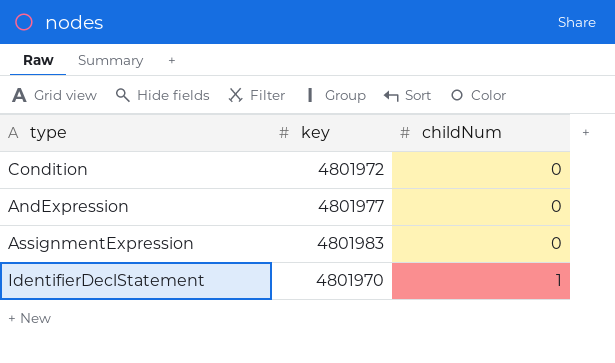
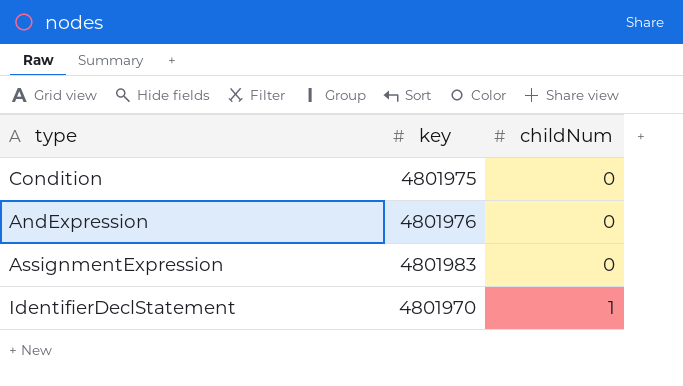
Condition | key: 4801972 -> 4801975
AndExpression | key: 4801977 -> 4801976

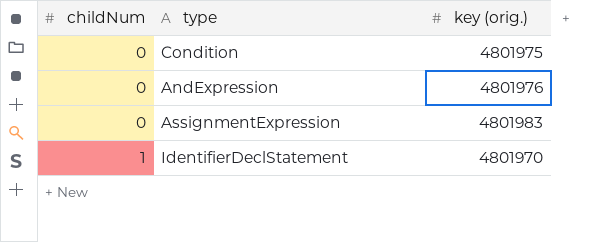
column childNum | position: 3 -> 1
column name: key -> key (orig.)

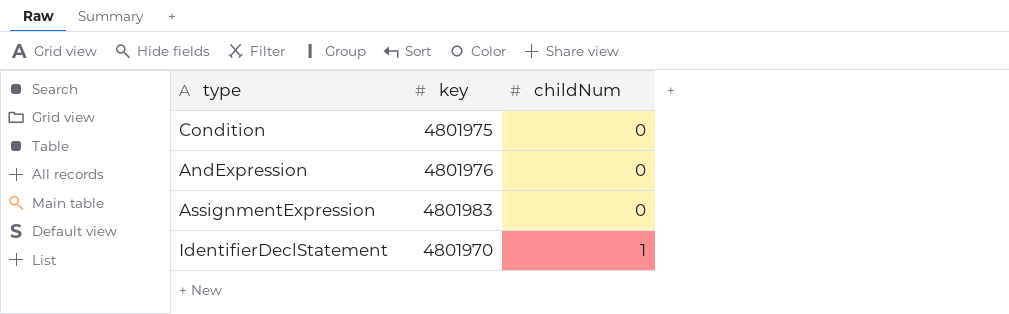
column name: key (orig.) -> key
column childNum | position: 1 -> 3

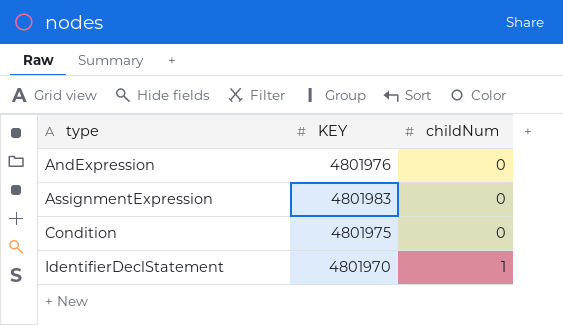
row order: childNum ascending -> type ascending
column name: key -> KEY

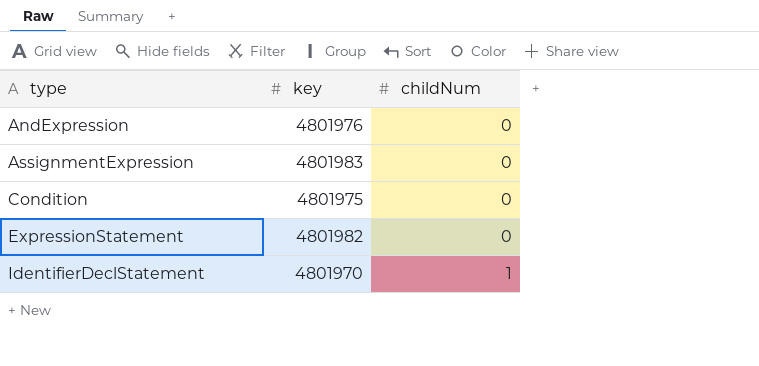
column name: KEY -> key
row ExpressionStatement: none -> 4801982 | 0

